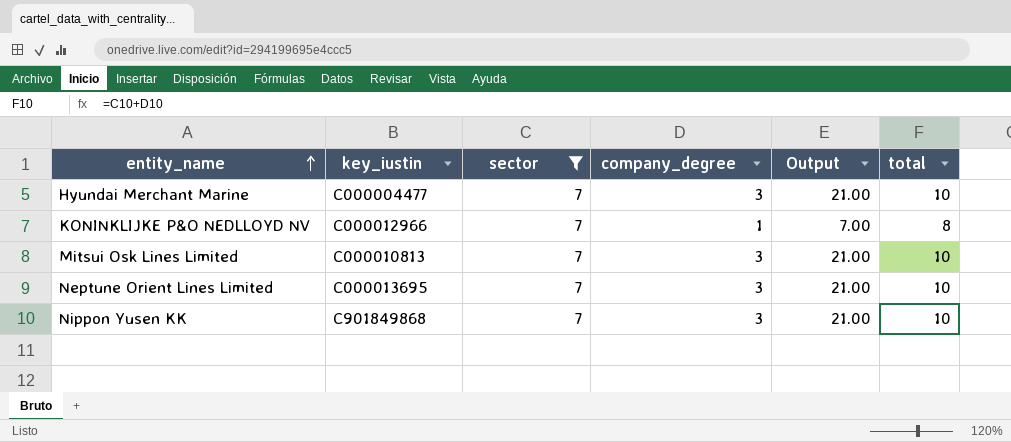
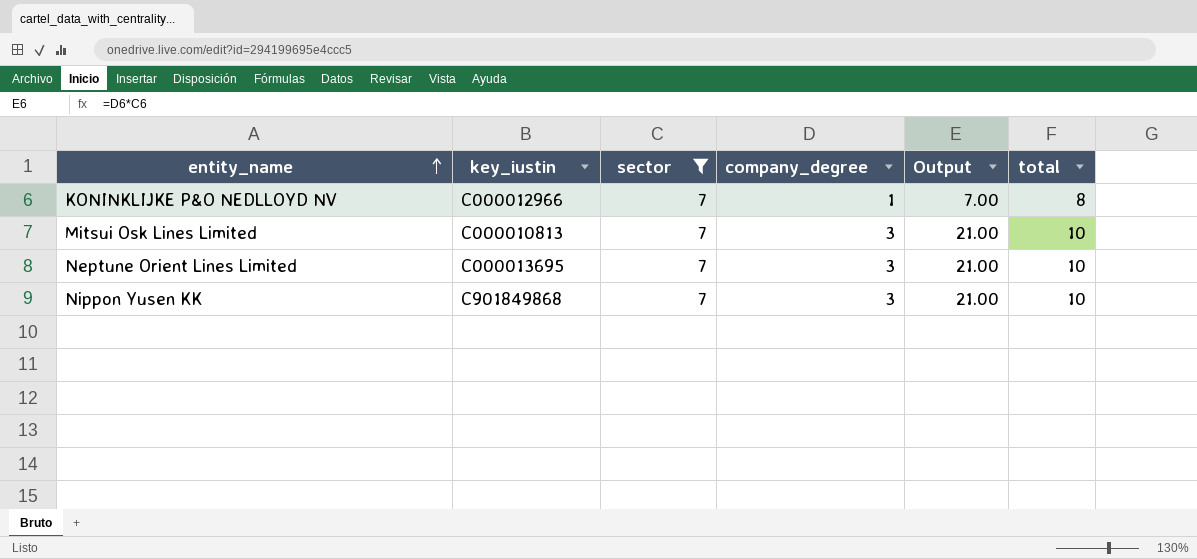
row Hyundai Merchant Marine: C000004477 | 7 | 3 | 21.00 | 10 -> none

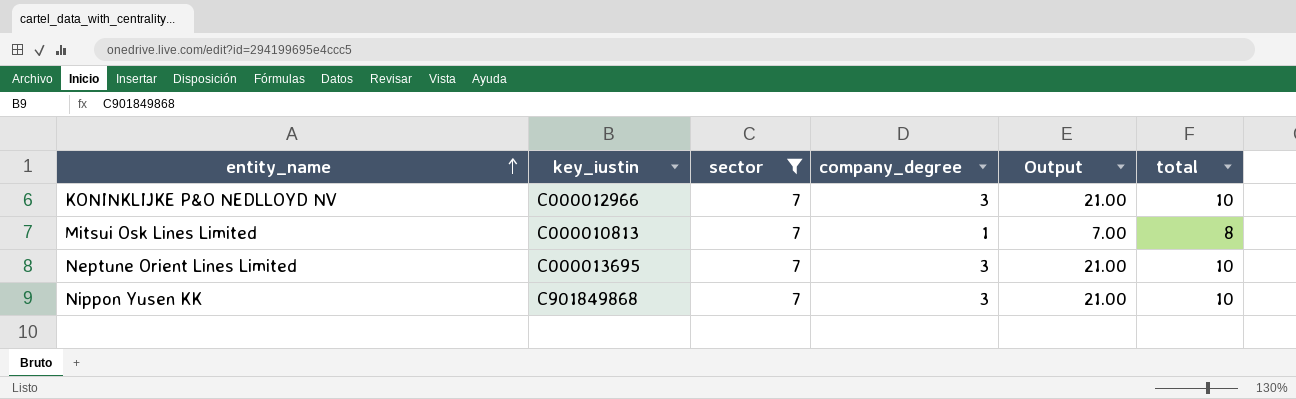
KONINKLIJKE P&O NEDLLOYD NV | company_degree: 1 -> 3
KONINKLIJKE P&O NEDLLOYD NV | Output: 7.00 -> 21.00
KONINKLIJKE P&O NEDLLOYD NV | total: 8 -> 10
Mitsui Osk Lines Limited | company_degree: 3 -> 1
Mitsui Osk Lines Limited | Output: 21.00 -> 7.00
Mitsui Osk Lines Limited | total: 10 -> 8

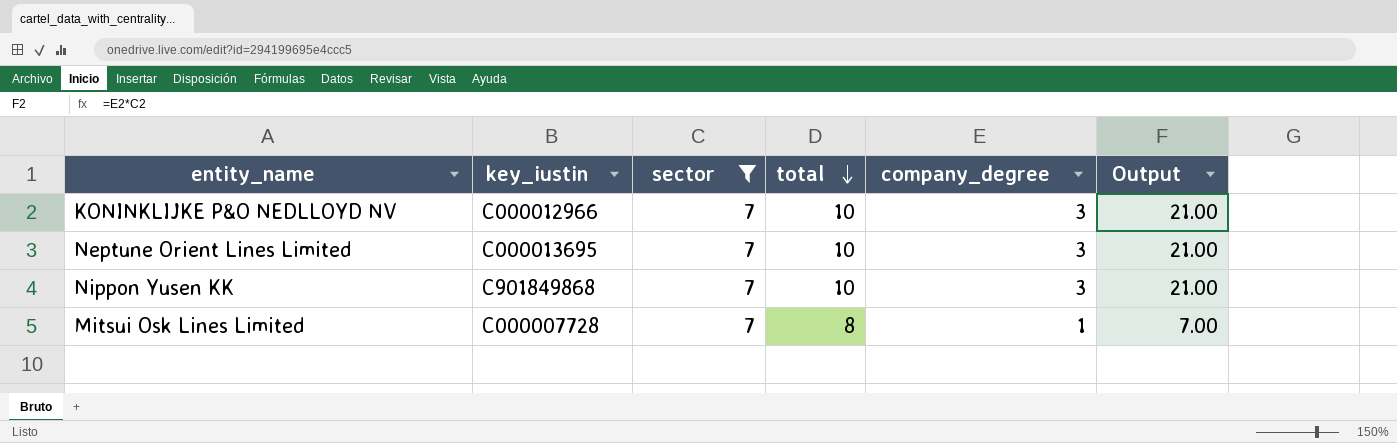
row order: entity_name ascending -> total descending
column total | position: 6 -> 4
Mitsui Osk Lines Limited | key_iustin: C000010813 -> C000007728

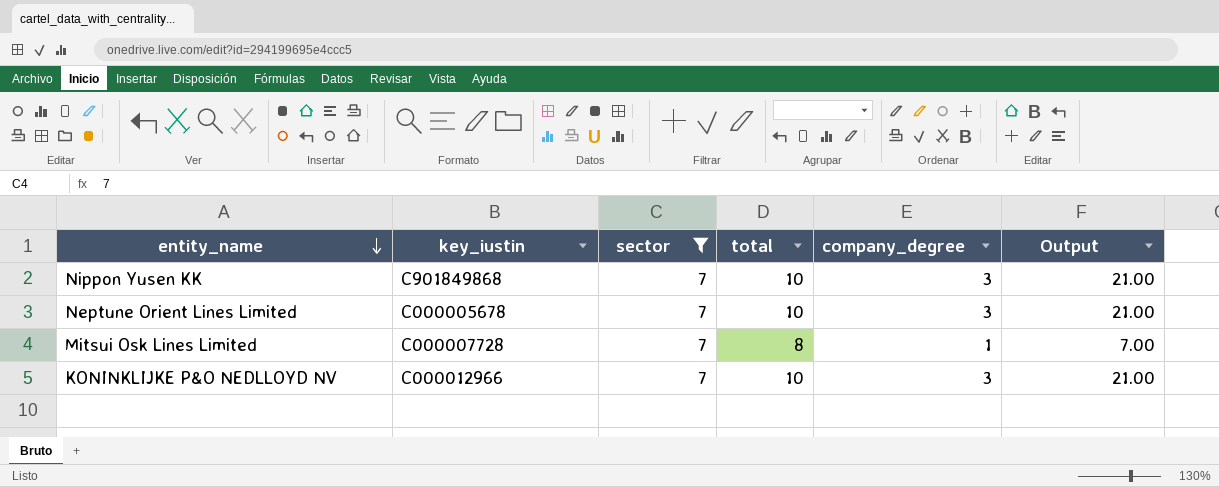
row order: total descending -> entity_name descending
Neptune Orient Lines Limited | key_iustin: C000013695 -> C000005678

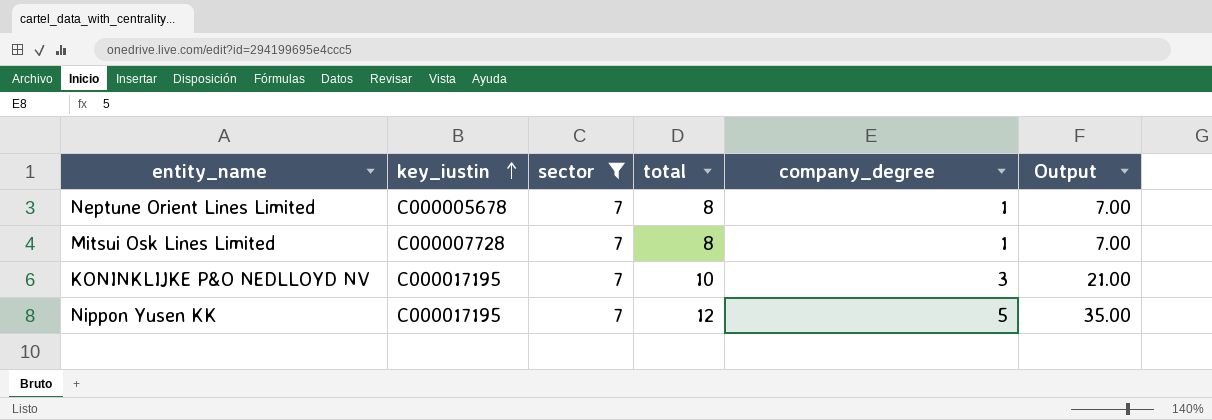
row order: entity_name descending -> key_iustin ascending
Neptune Orient Lines Limited | total: 10 -> 8
Neptune Orient Lines Limited | company_degree: 3 -> 1
Neptune Orient Lines Limited | Output: 21.00 -> 7.00
KONINKLIJKE P&O NEDLLOYD NV | key_iustin: C000012966 -> C000017195
Nippon Yusen KK | key_iustin: C901849868 -> C000017195
Nippon Yusen KK | total: 10 -> 12
Nippon Yusen KK | company_degree: 3 -> 5
Nippon Yusen KK | Output: 21.00 -> 35.00

